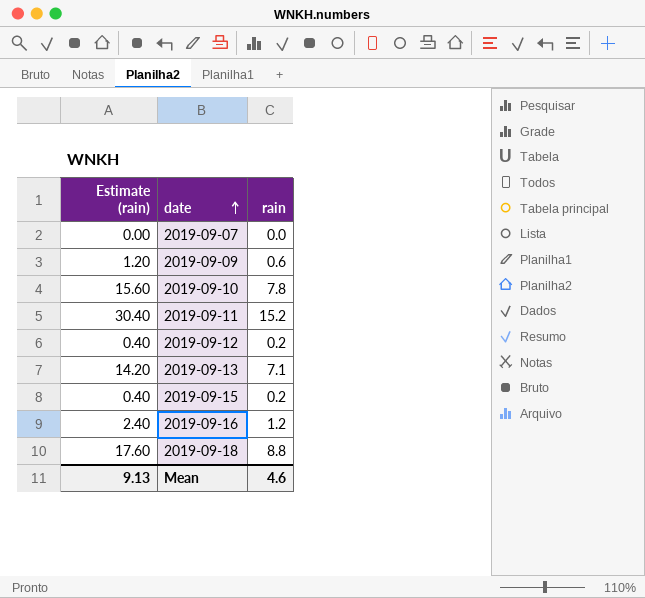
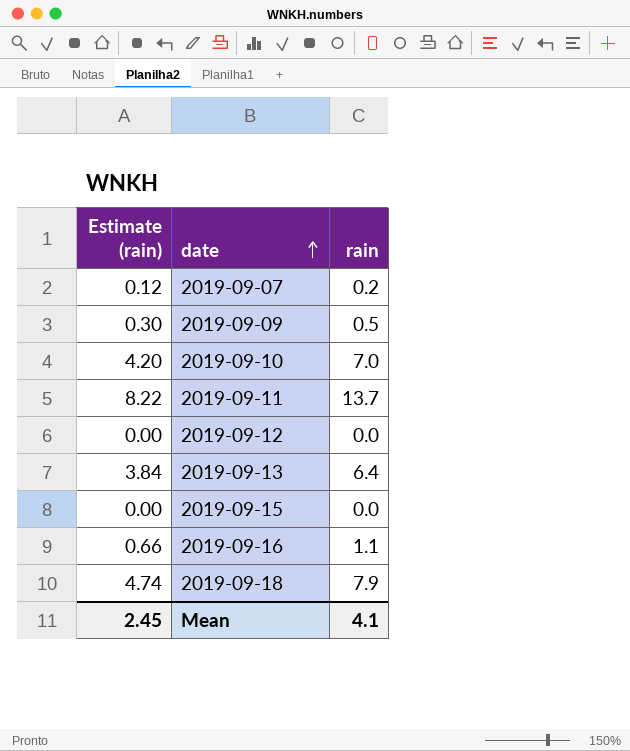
column Estimate (rain) | formula: [rain] * 2 -> [rain] * 0.6
2019-09-07 | rain: 0.0 -> 0.2
2019-09-09 | rain: 0.6 -> 0.5
2019-09-10 | rain: 7.8 -> 7.0
2019-09-11 | rain: 15.2 -> 13.7
2019-09-12 | rain: 0.2 -> 0.0
2019-09-13 | rain: 7.1 -> 6.4
2019-09-15 | rain: 0.2 -> 0.0
2019-09-16 | rain: 1.2 -> 1.1
2019-09-18 | rain: 8.8 -> 7.9
Mean | Estimate (rain): 9.13 -> 2.45
Mean | rain: 4.6 -> 4.1

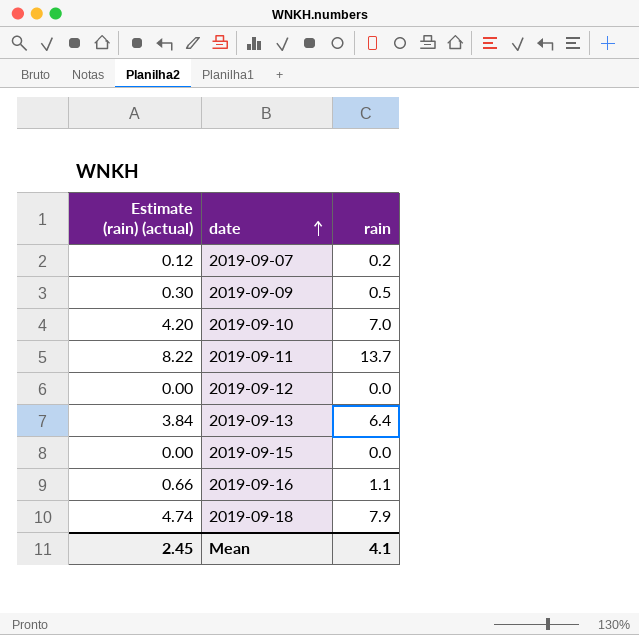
column name: Estimate (rain) -> Estimate (rain) (actual)

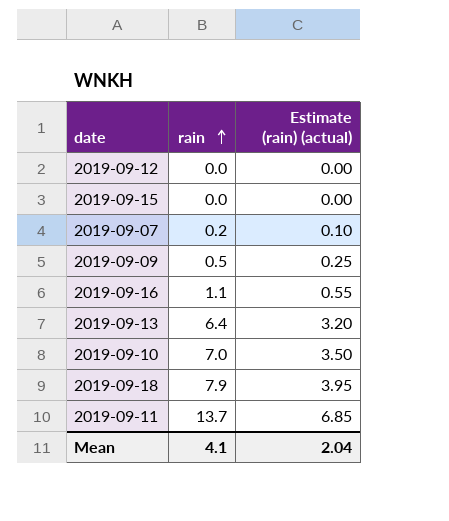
row order: date ascending -> rain ascending
column Estimate (rain) (actual) | formula: [rain] * 0.6 -> [rain] * 0.5
column Estimate (rain) (actual) | position: 1 -> 3
Mean | Estimate (rain) (actual): 2.45 -> 2.04

